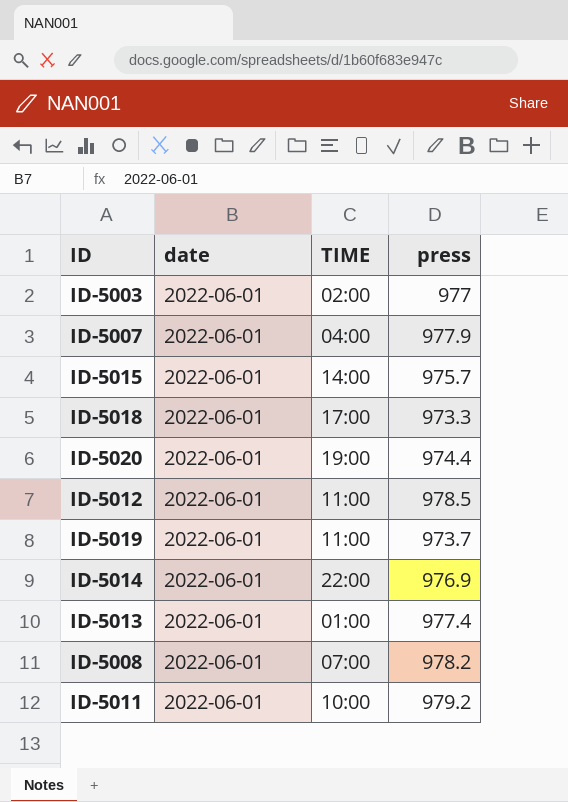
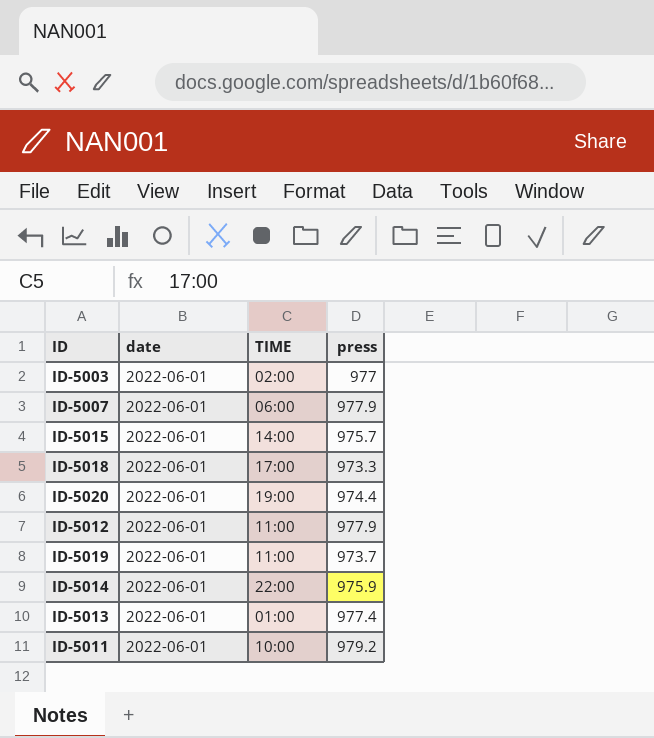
row ID-5008: 2022-06-01 | 07:00 | 978.2 -> none
ID-5007 | TIME: 04:00 -> 06:00
ID-5012 | press: 978.5 -> 977.9
ID-5014 | press: 976.9 -> 975.9

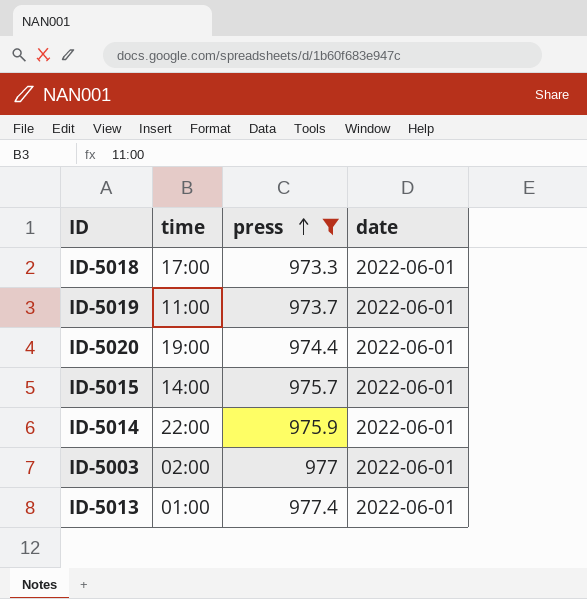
filter: none -> press <= 977.4
row order: none -> press ascending
column name: TIME -> time
column date | position: 2 -> 4

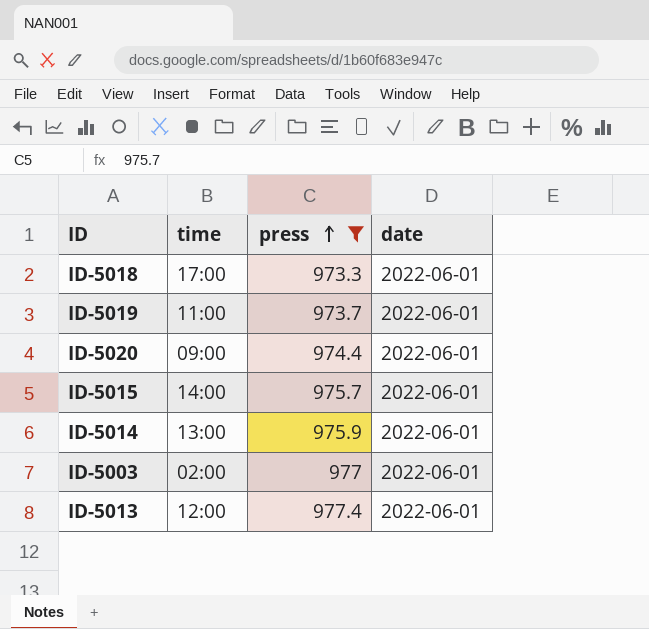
ID-5020 | time: 19:00 -> 09:00
ID-5014 | time: 22:00 -> 13:00
ID-5013 | time: 01:00 -> 12:00

